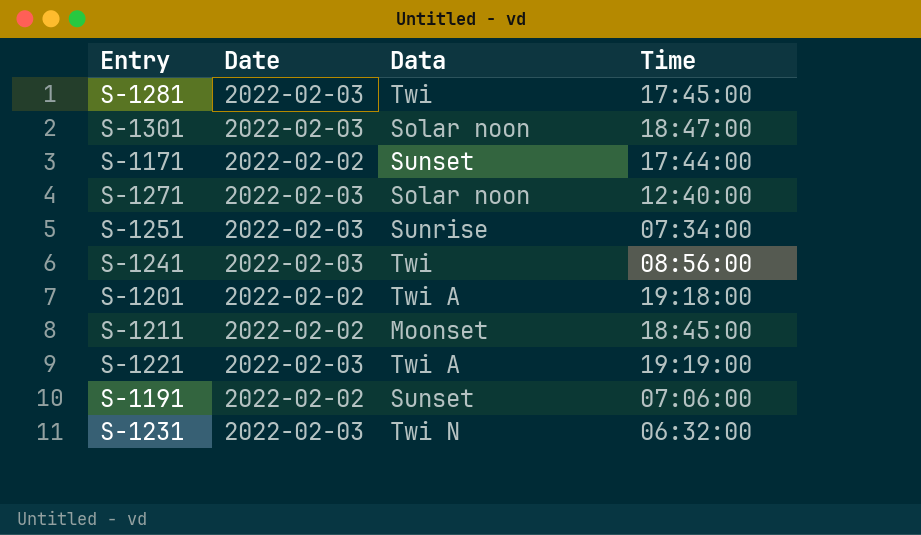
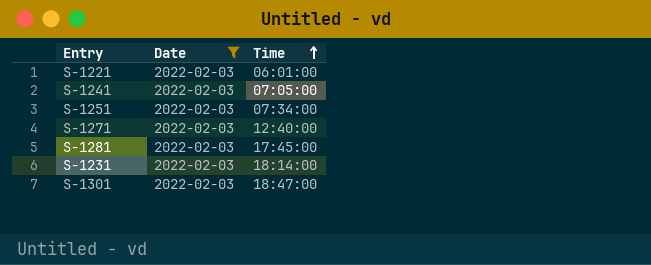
filter: none -> Date = 2022-02-03
row order: none -> Time ascending
column Data | position: 3 -> none
S-1221 | Time: 19:19:00 -> 06:01:00
S-1241 | Time: 08:56:00 -> 07:05:00
S-1231 | Time: 06:32:00 -> 18:14:00

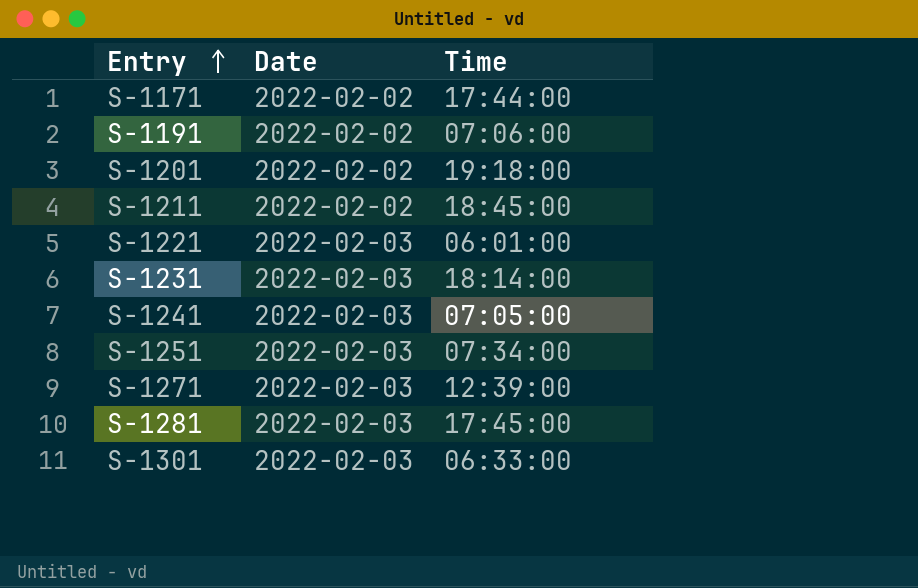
filter: Date = 2022-02-03 -> none
row order: Time ascending -> Entry ascending
S-1271 | Time: 12:40:00 -> 12:39:00
S-1301 | Time: 18:47:00 -> 06:33:00

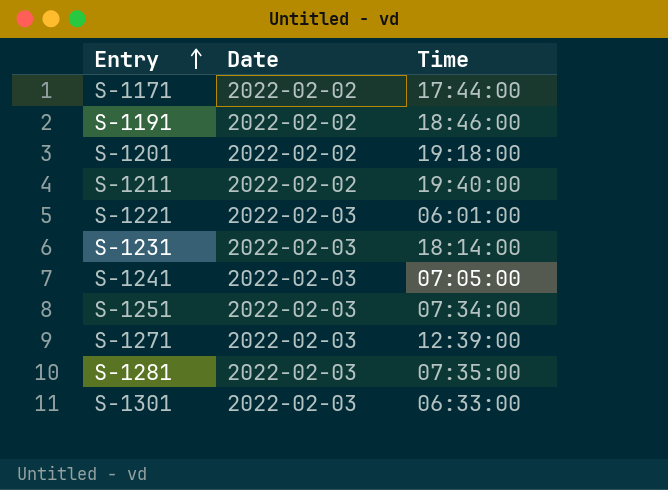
S-1191 | Time: 07:06:00 -> 18:46:00
S-1211 | Time: 18:45:00 -> 19:40:00
S-1281 | Time: 17:45:00 -> 07:35:00

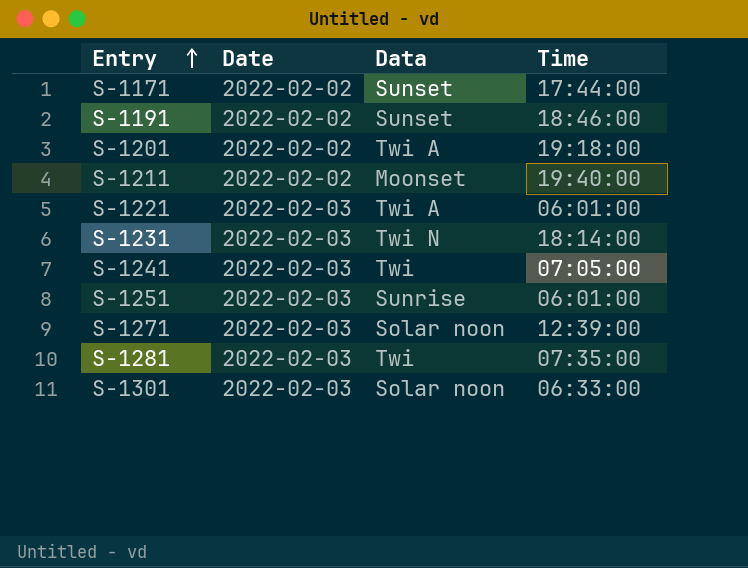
column Data | position: none -> 3
S-1251 | Time: 07:34:00 -> 06:01:00

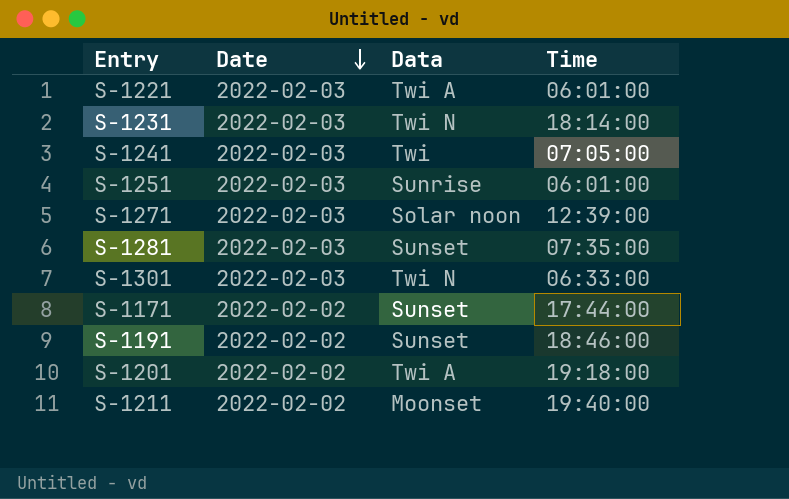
row order: Entry ascending -> Date descending
S-1281 | Data: Twi -> Sunset
S-1301 | Data: Solar noon -> Twi N

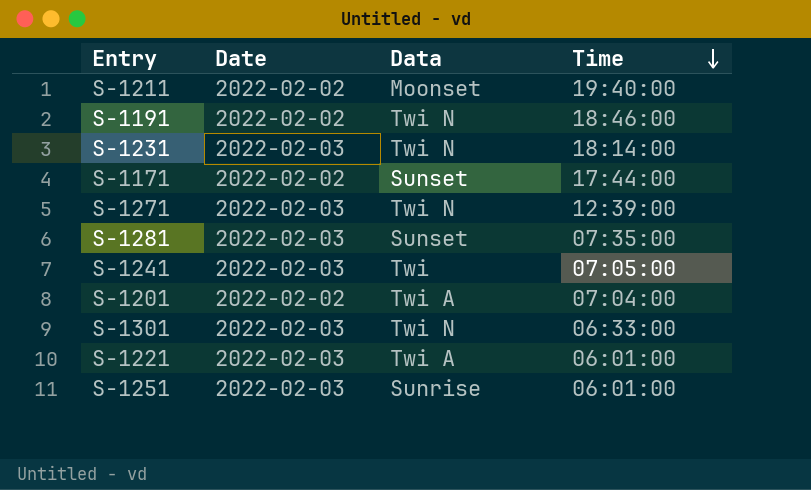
row order: Date descending -> Time descending
S-1191 | Data: Sunset -> Twi N
S-1271 | Data: Solar noon -> Twi N
S-1201 | Time: 19:18:00 -> 07:04:00

